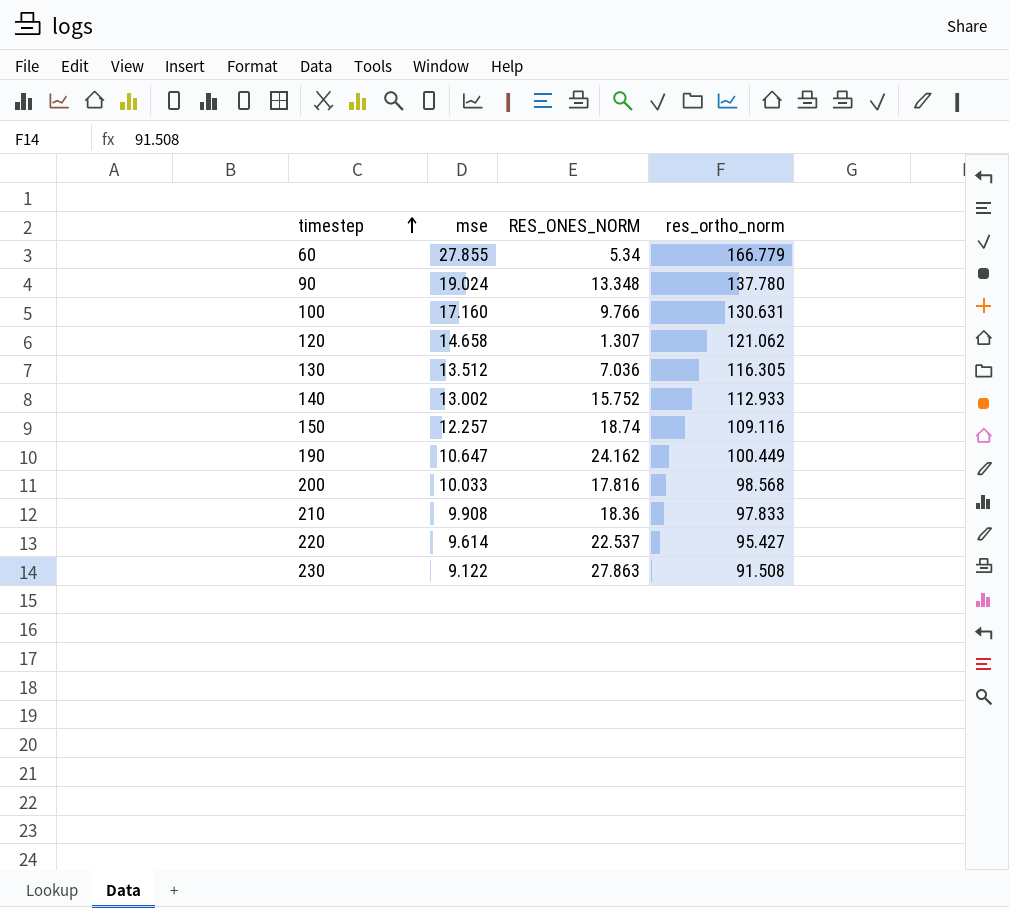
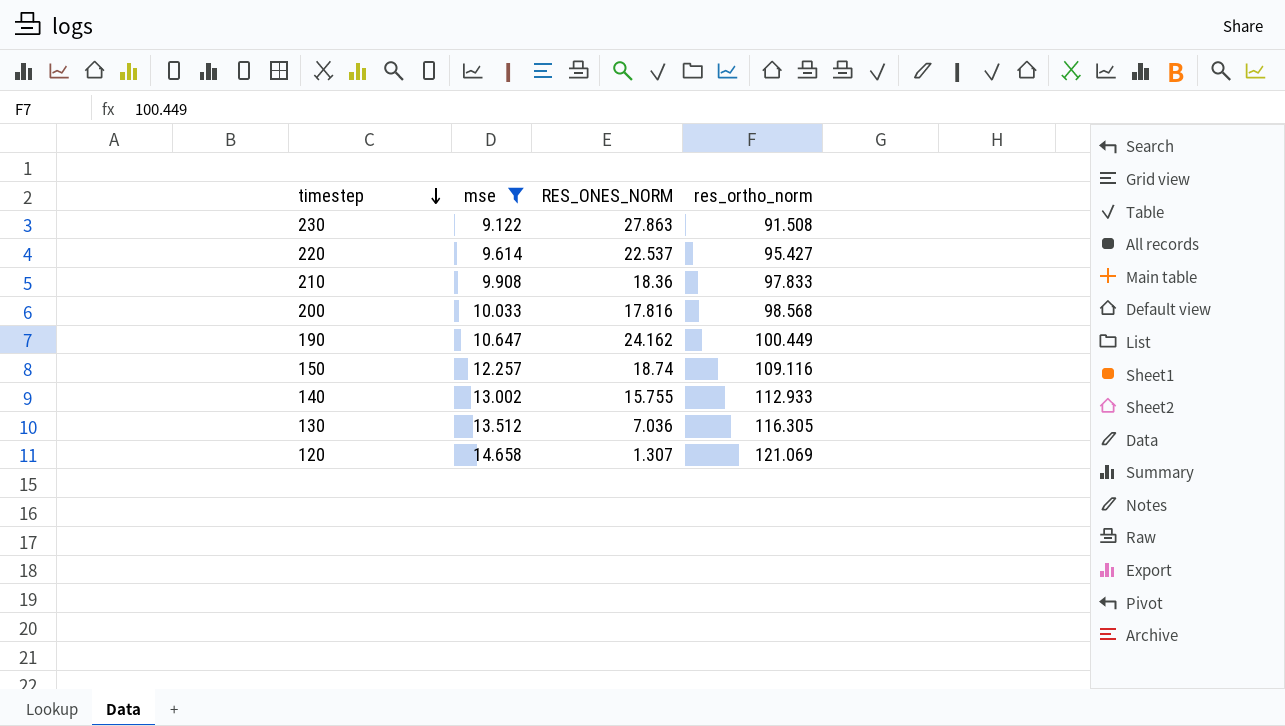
filter: none -> mse <= 14.658
row order: timestep ascending -> timestep descending
140 | RES_ONES_NORM: 15.752 -> 15.755
120 | res_ortho_norm: 121.062 -> 121.069

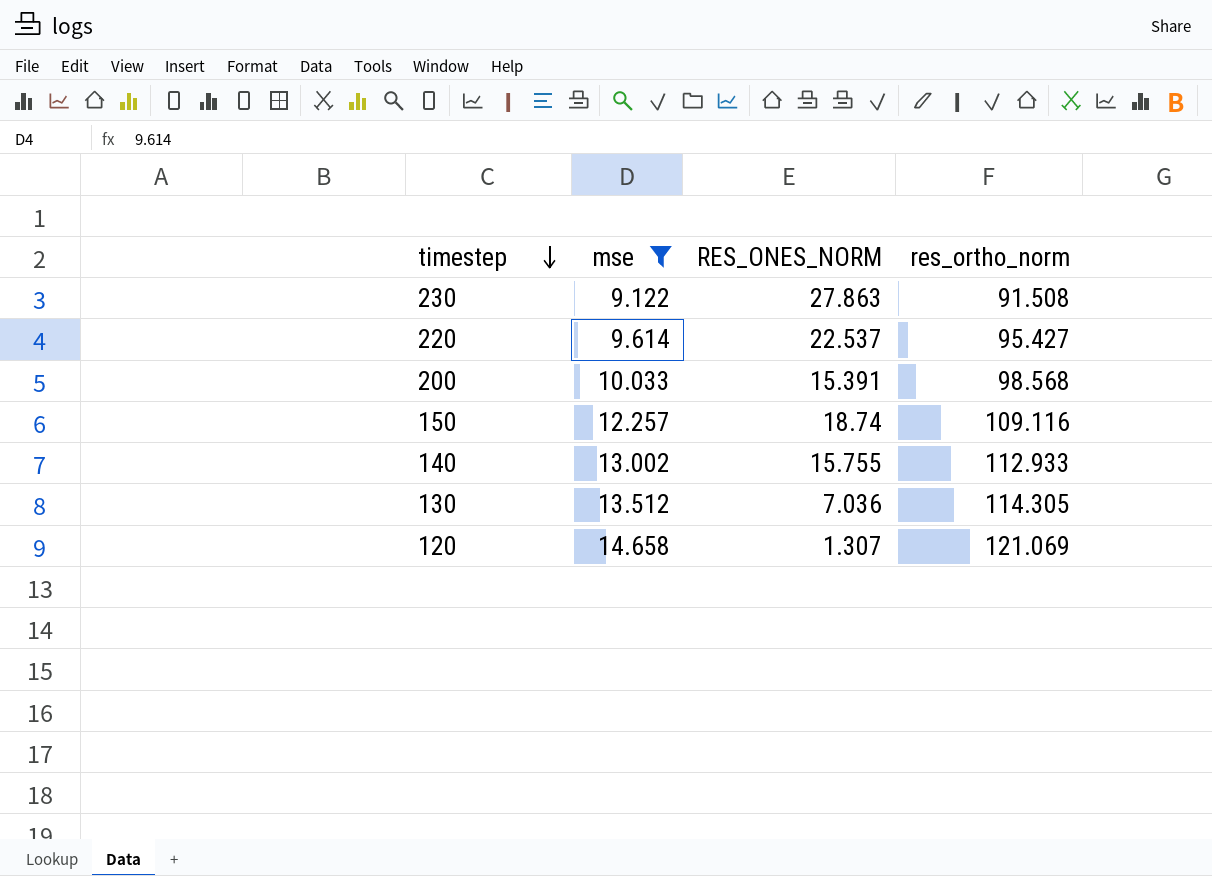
row 210: 9.908 | 18.36 | 97.833 -> none
row 190: 10.647 | 24.162 | 100.449 -> none
200 | RES_ONES_NORM: 17.816 -> 15.391
130 | res_ortho_norm: 116.305 -> 114.305

